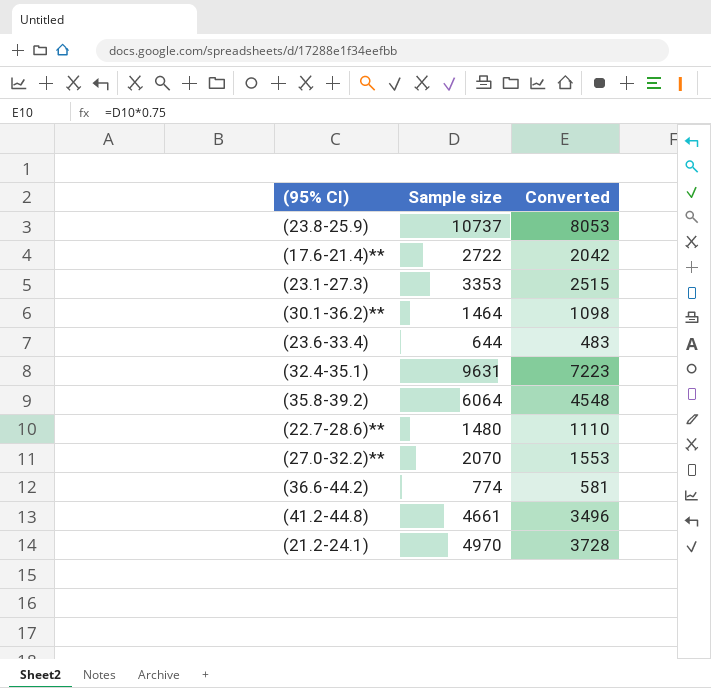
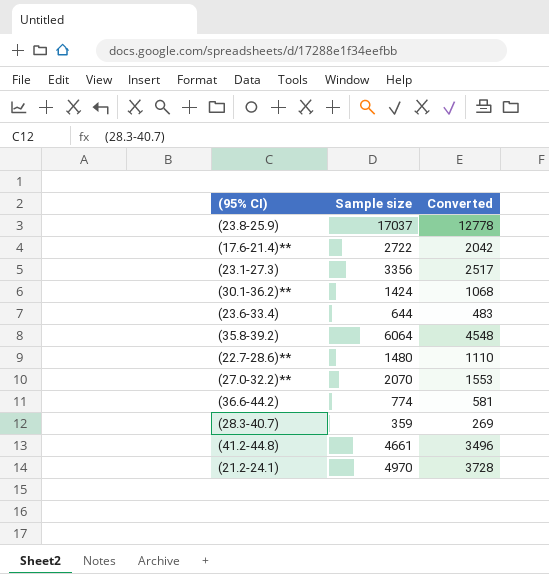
row (32.4-35.1): 9631 | 7223 -> none
(23.8-25.9) | Sample size: 10737 -> 17037
(23.8-25.9) | Converted: 8053 -> 12778
(23.1-27.3) | Sample size: 3353 -> 3356
(23.1-27.3) | Converted: 2515 -> 2517
(30.1-36.2)** | Sample size: 1464 -> 1424
(30.1-36.2)** | Converted: 1098 -> 1068
row (28.3-40.7): none -> 359 | 269

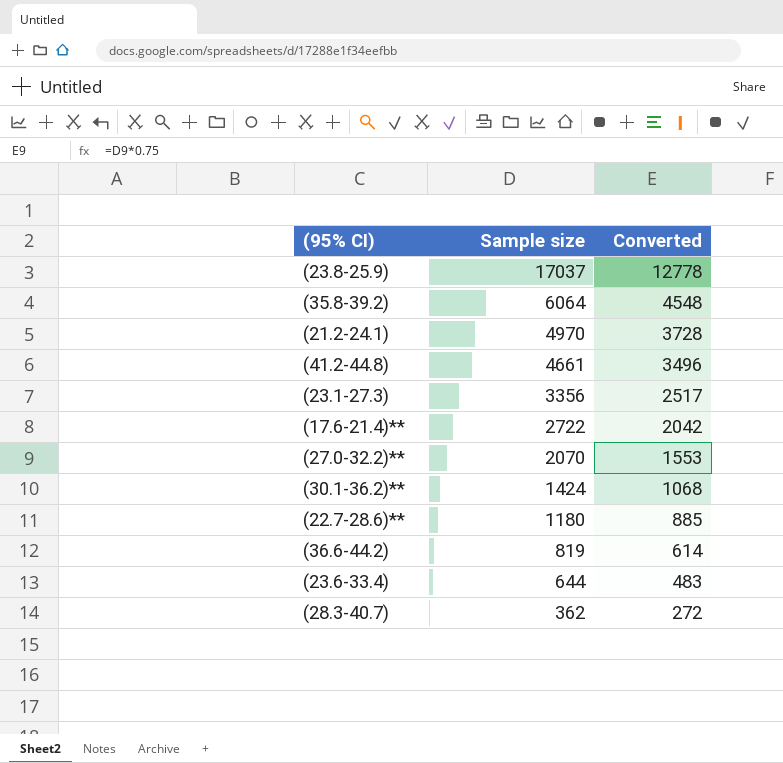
row order: none -> Sample size descending
(22.7-28.6)** | Sample size: 1480 -> 1180
(22.7-28.6)** | Converted: 1110 -> 885
(36.6-44.2) | Sample size: 774 -> 819
(36.6-44.2) | Converted: 581 -> 614
(28.3-40.7) | Sample size: 359 -> 362
(28.3-40.7) | Converted: 269 -> 272

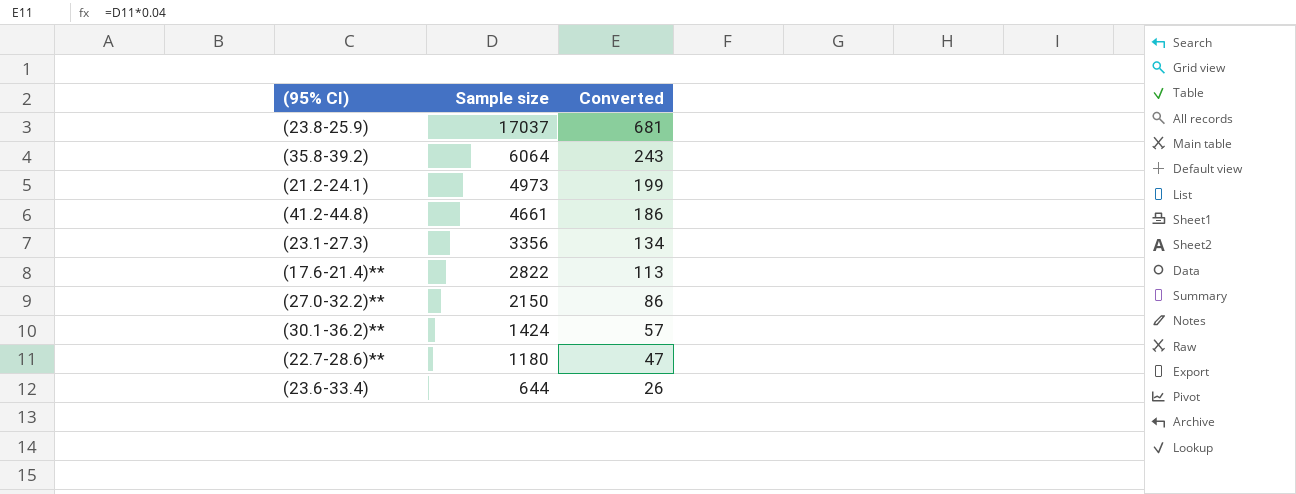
column Converted | formula: [Sample size] * 0.75 -> [Sample size] * 0.04
row (36.6-44.2): 819 | 614 -> none
row (28.3-40.7): 362 | 272 -> none
(21.2-24.1) | Sample size: 4970 -> 4973
(17.6-21.4)** | Sample size: 2722 -> 2822
(27.0-32.2)** | Sample size: 2070 -> 2150

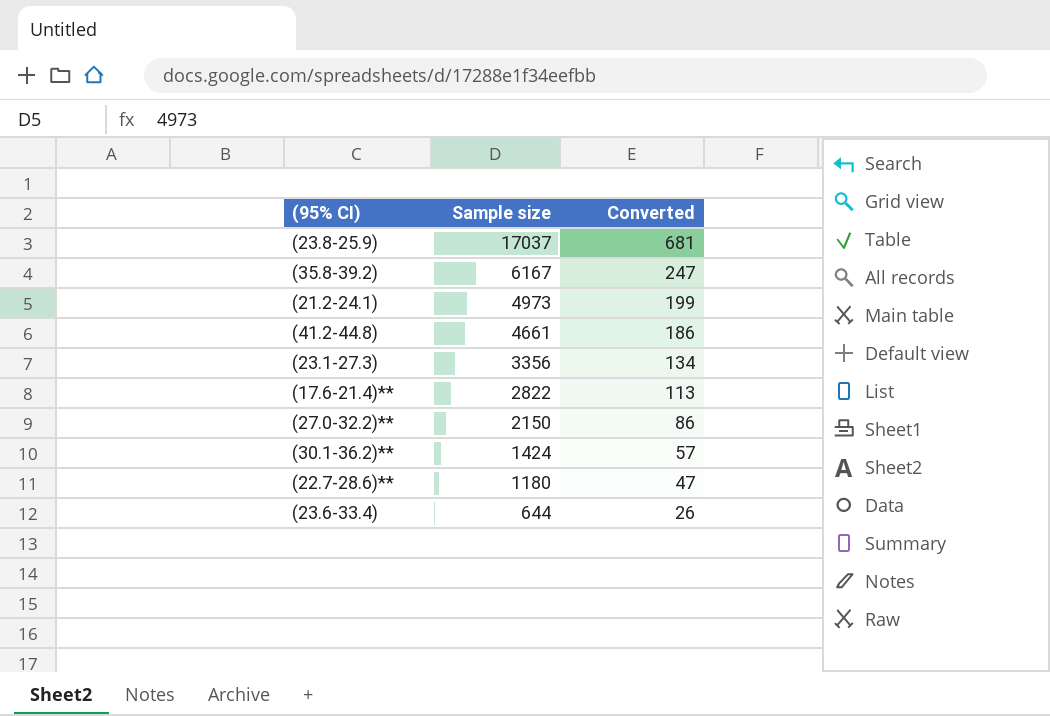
(35.8-39.2) | Sample size: 6064 -> 6167
(35.8-39.2) | Converted: 243 -> 247

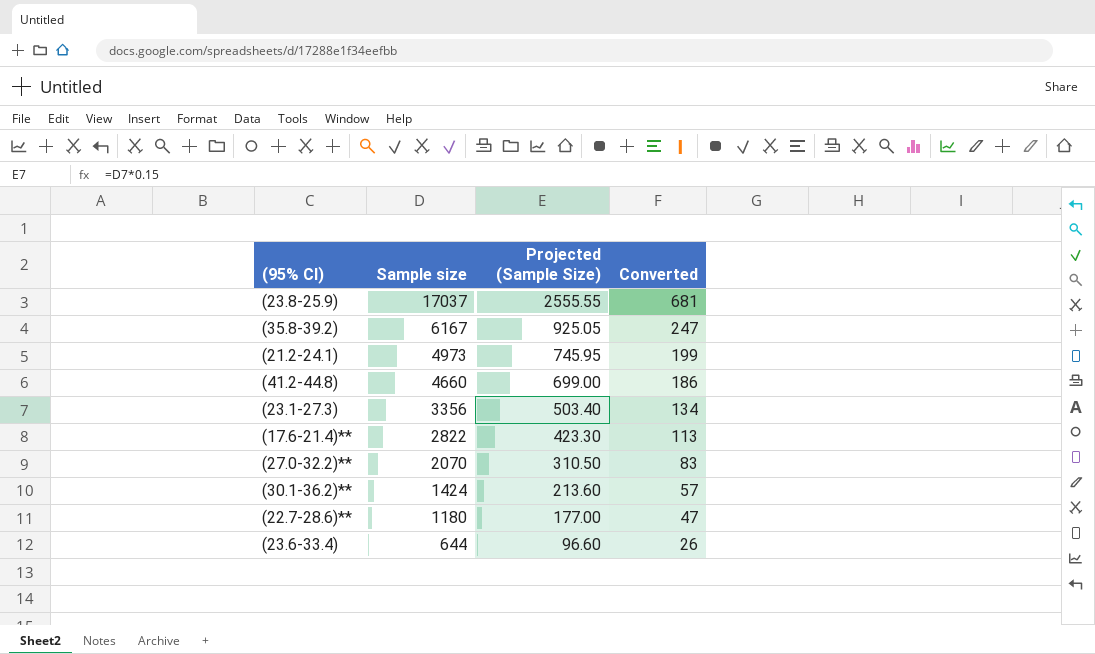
column Projected (Sample Size) | formula: none -> [Sample size] * 0.15
(41.2-44.8) | Sample size: 4661 -> 4660
(27.0-32.2)** | Sample size: 2150 -> 2070
(27.0-32.2)** | Converted: 86 -> 83

